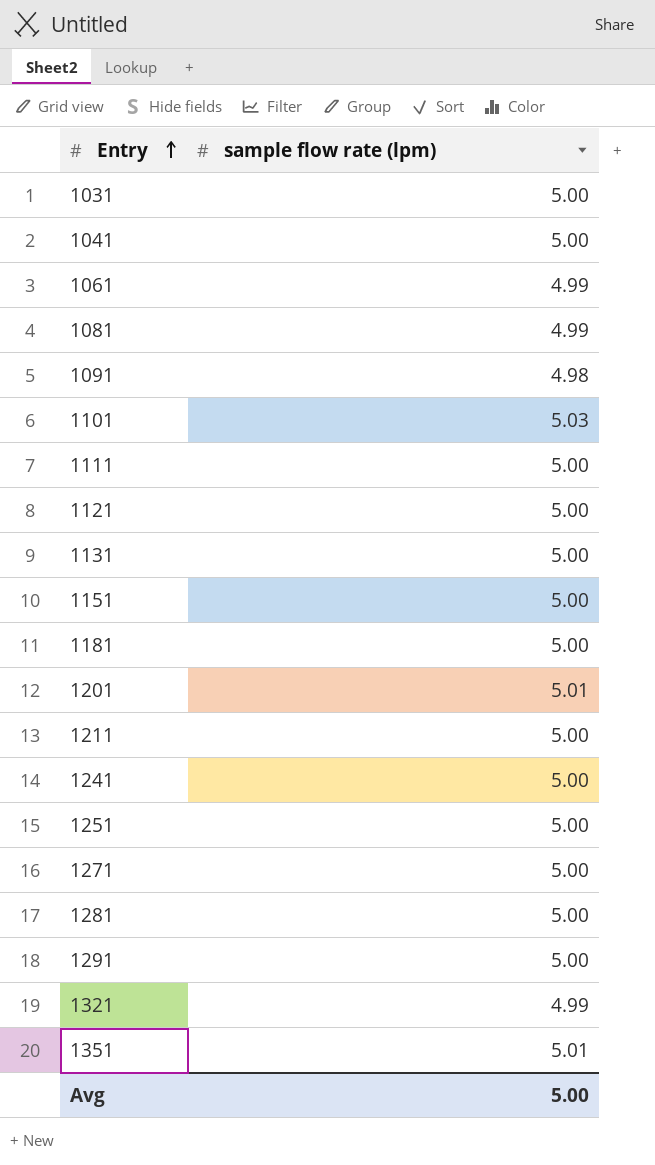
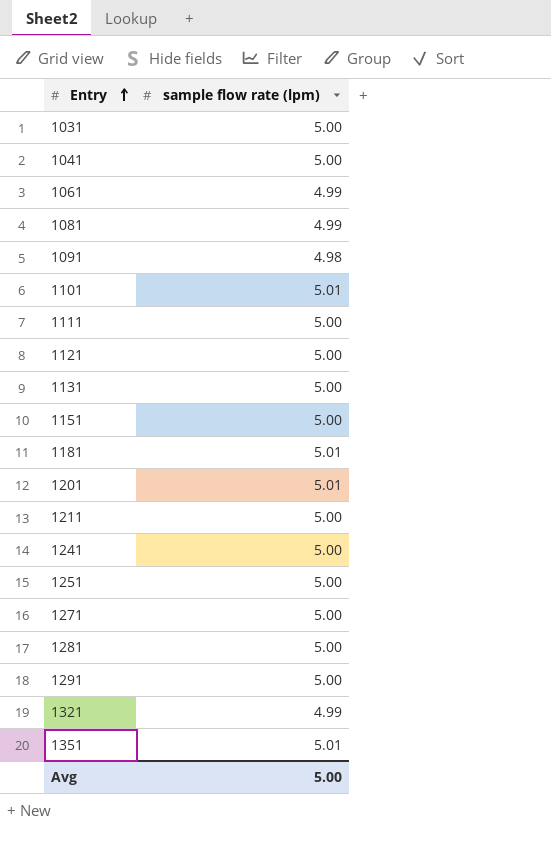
1101 | sample flow rate (lpm): 5.03 -> 5.01
1181 | sample flow rate (lpm): 5.00 -> 5.01

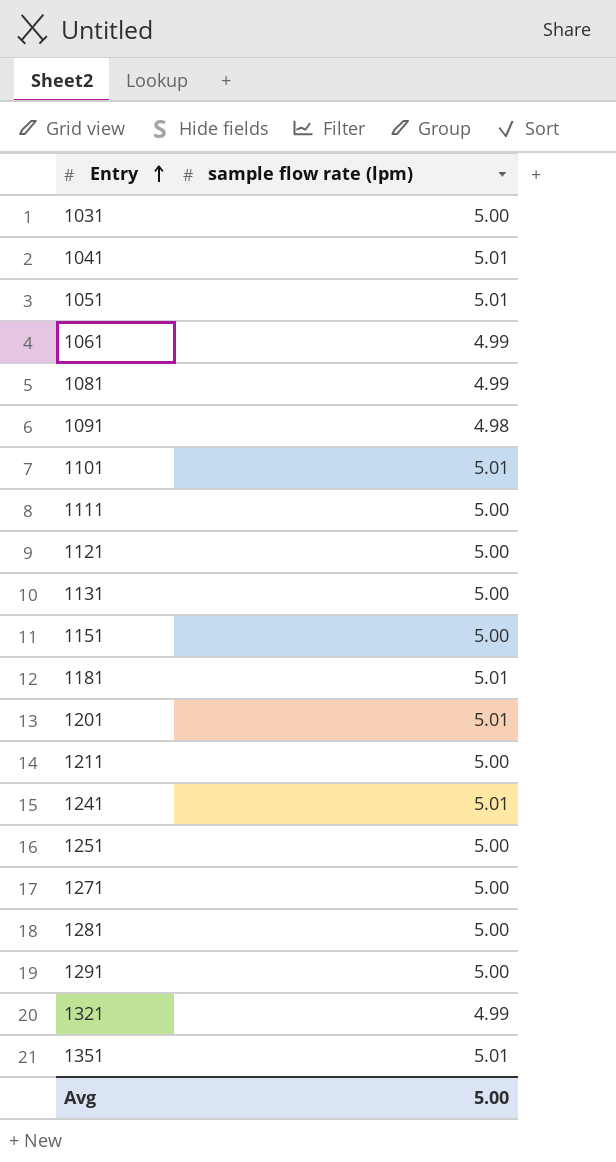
1041 | sample flow rate (lpm): 5.00 -> 5.01
row 1051: none -> 5.01
1241 | sample flow rate (lpm): 5.00 -> 5.01

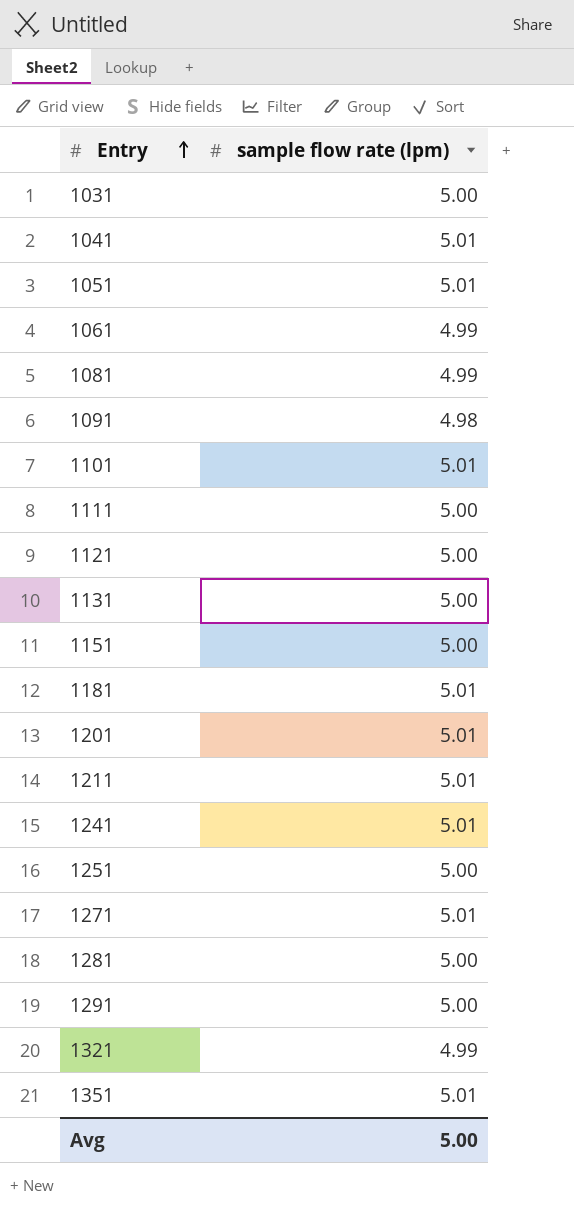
1211 | sample flow rate (lpm): 5.00 -> 5.01
1271 | sample flow rate (lpm): 5.00 -> 5.01

